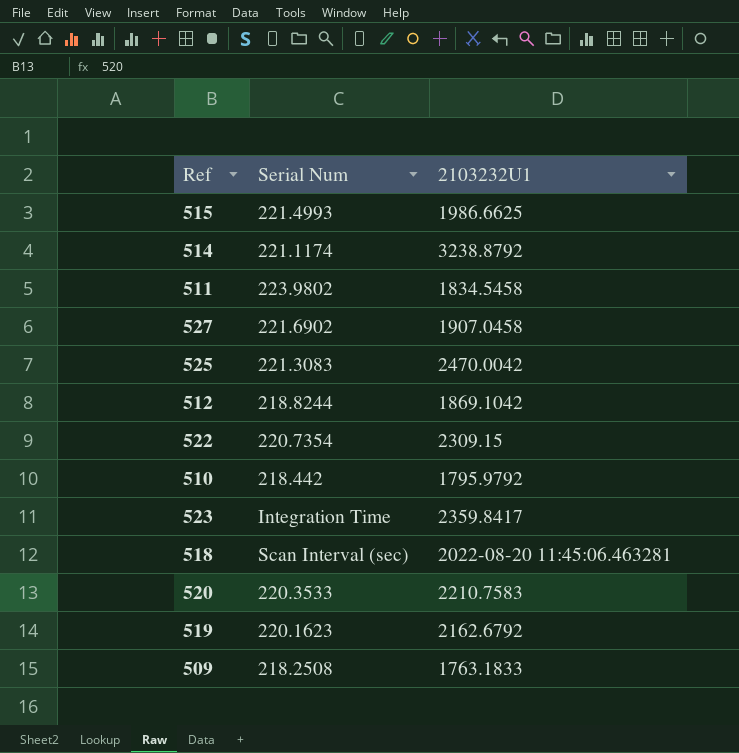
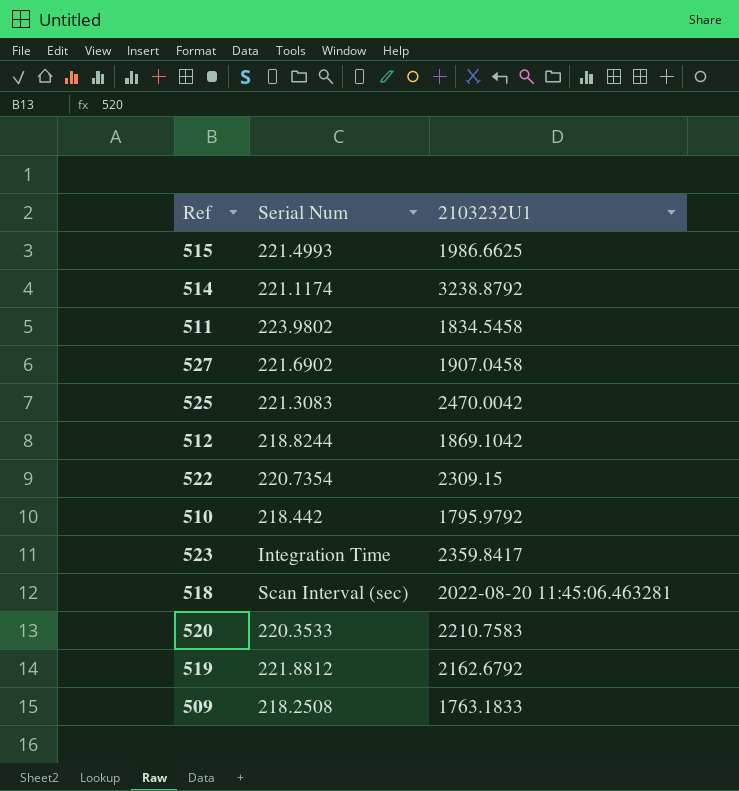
519 | Serial Num: 220.1623 -> 221.8812

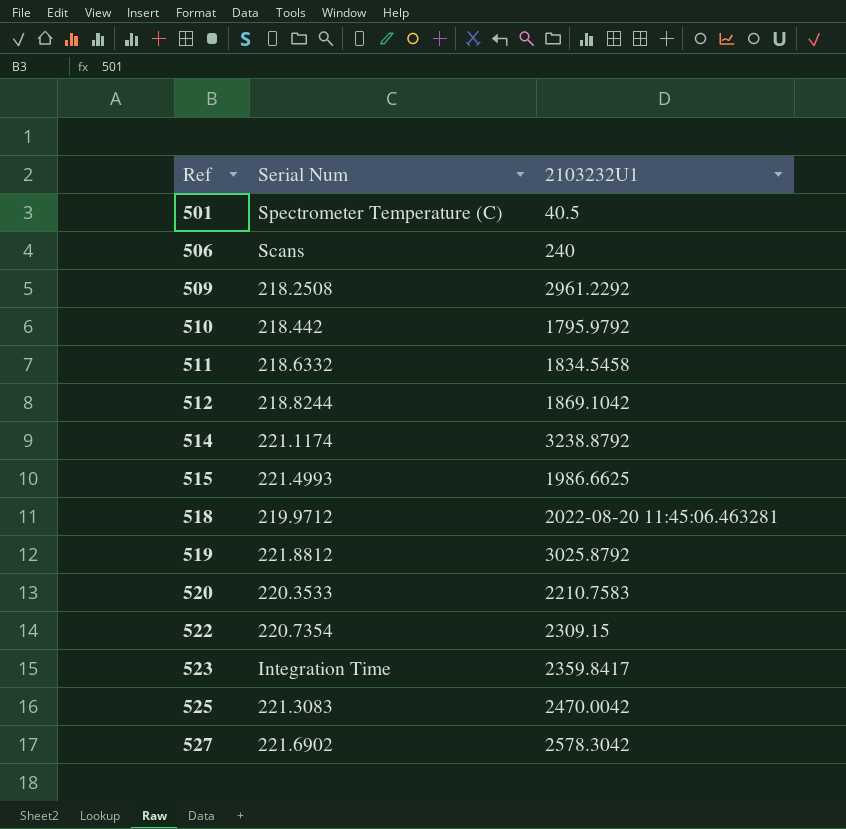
row order: none -> Ref ascending
row 501: none -> Spectrometer Temperature (C) | 40.5
row 506: none -> Scans | 240
509 | 2103232U1: 1763.1833 -> 2961.2292
511 | Serial Num: 223.9802 -> 218.6332
518 | Serial Num: Scan Interval (sec) -> 219.9712
519 | 2103232U1: 2162.6792 -> 3025.8792
527 | 2103232U1: 1907.0458 -> 2578.3042

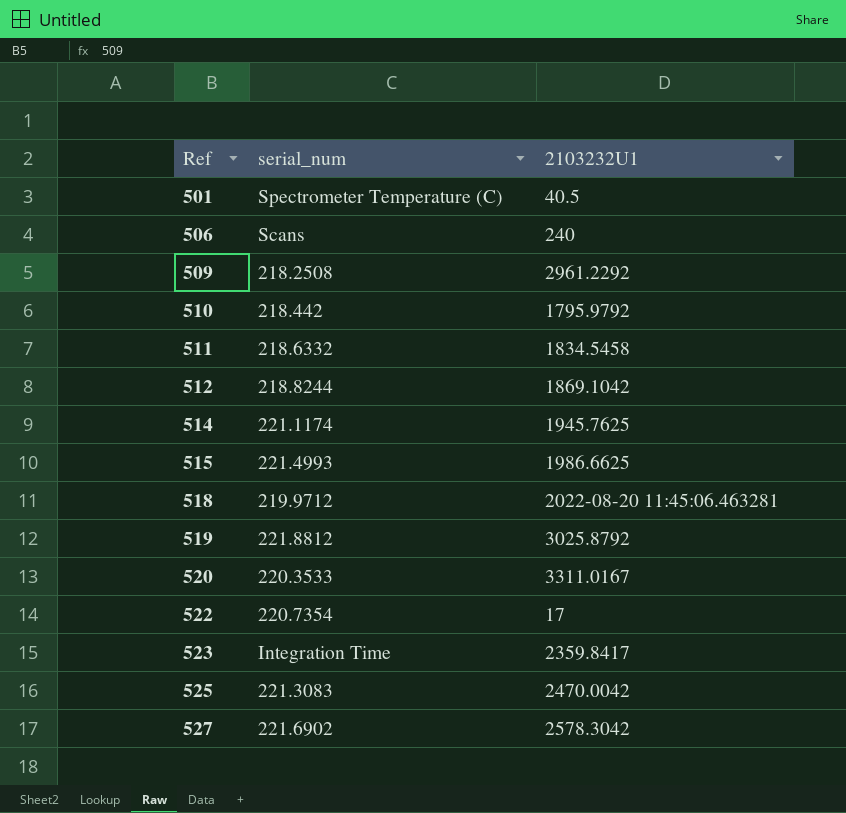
column name: Serial Num -> serial_num
514 | 2103232U1: 3238.8792 -> 1945.7625
520 | 2103232U1: 2210.7583 -> 3311.0167
522 | 2103232U1: 2309.15 -> 17

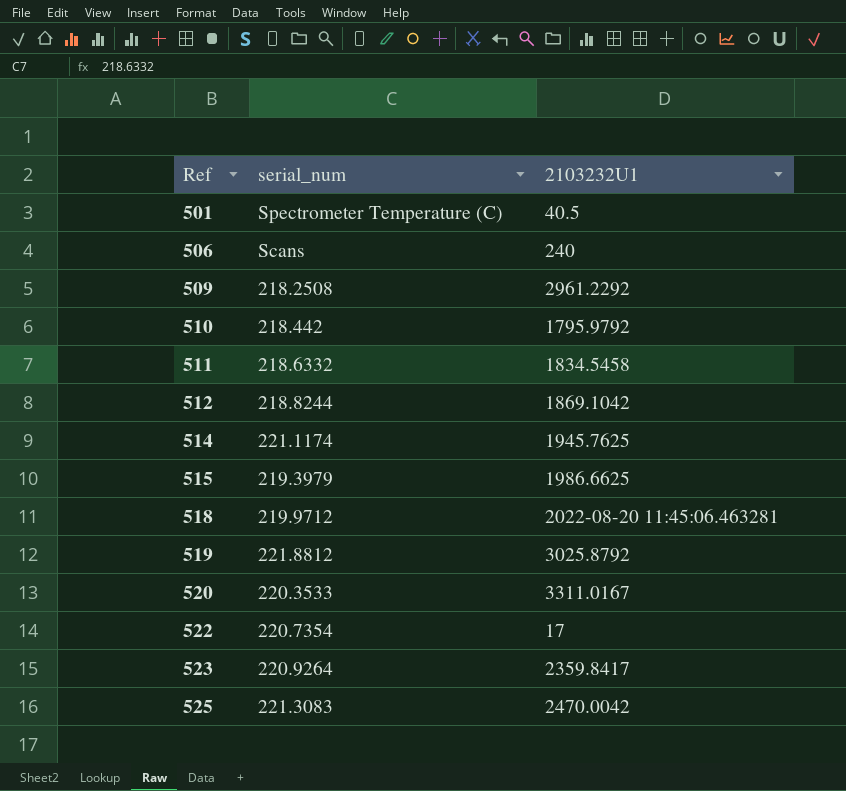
row 527: 221.6902 | 2578.3042 -> none
515 | serial_num: 221.4993 -> 219.3979
523 | serial_num: Integration Time -> 220.9264

